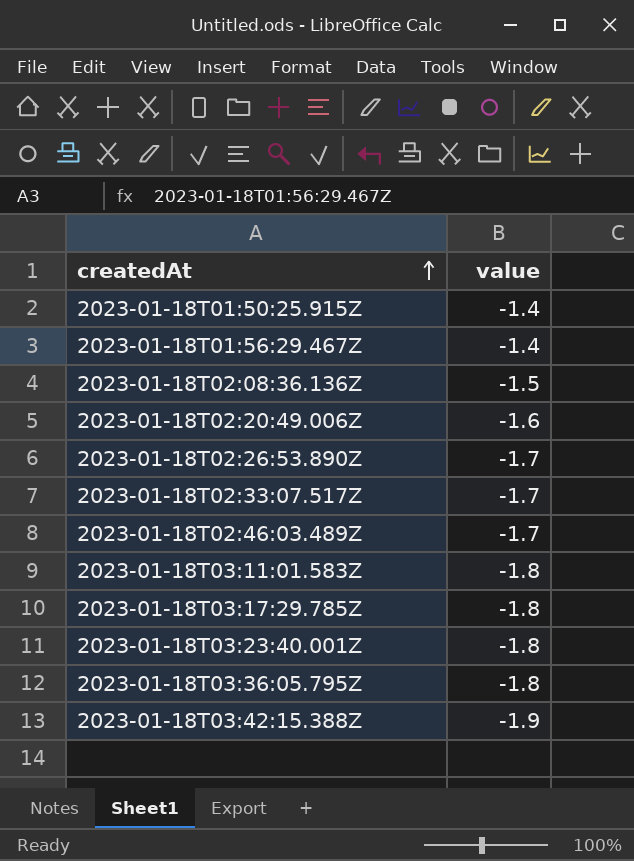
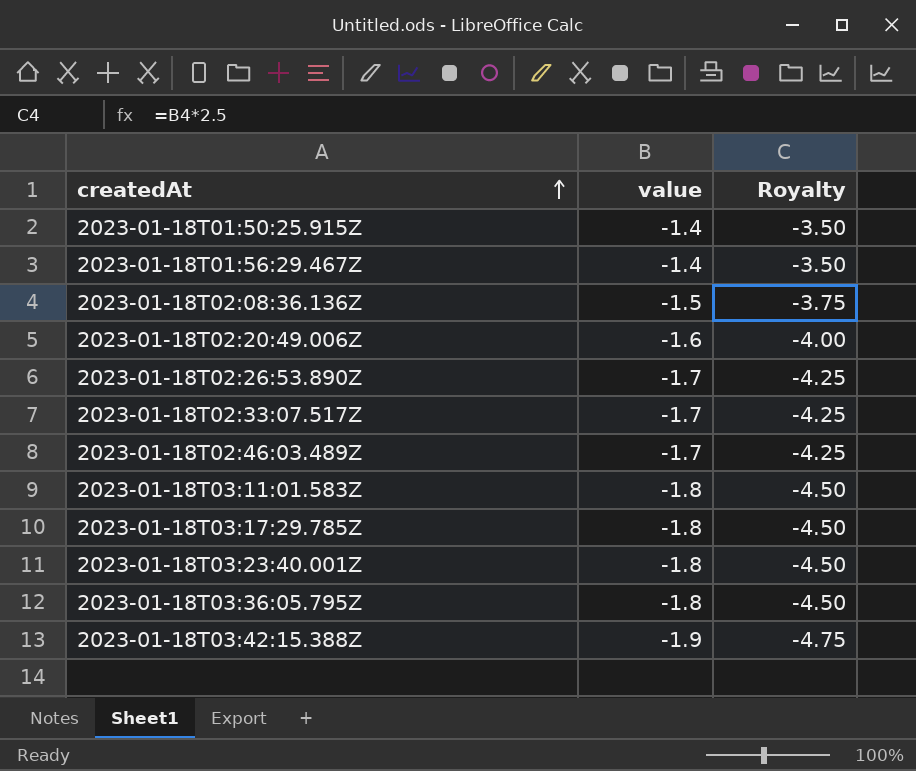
column Royalty | formula: none -> [value] * 2.5

